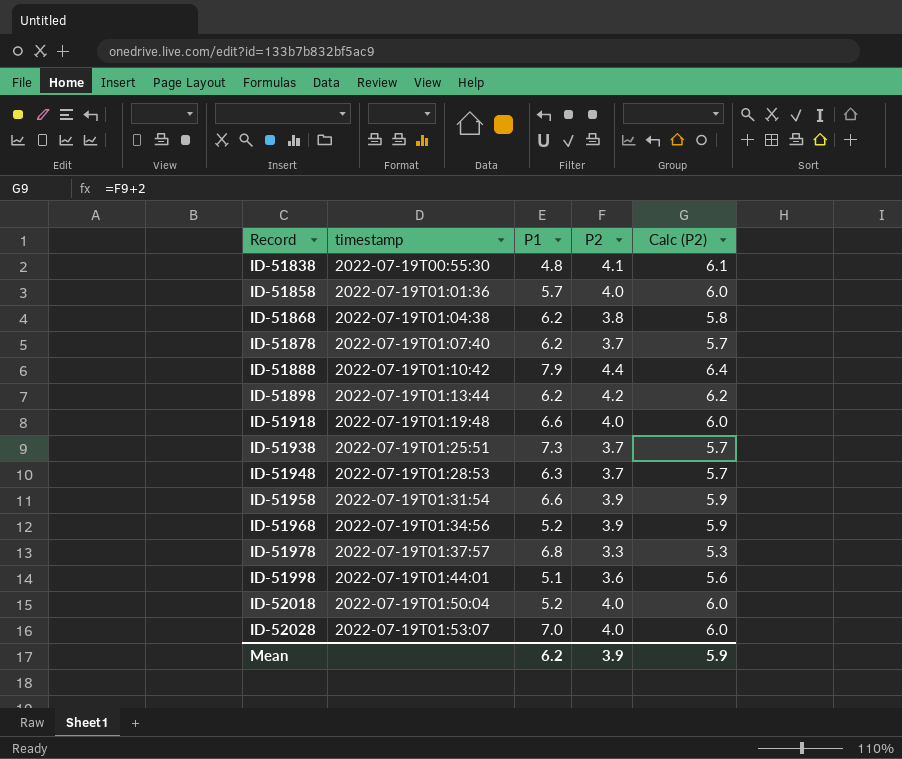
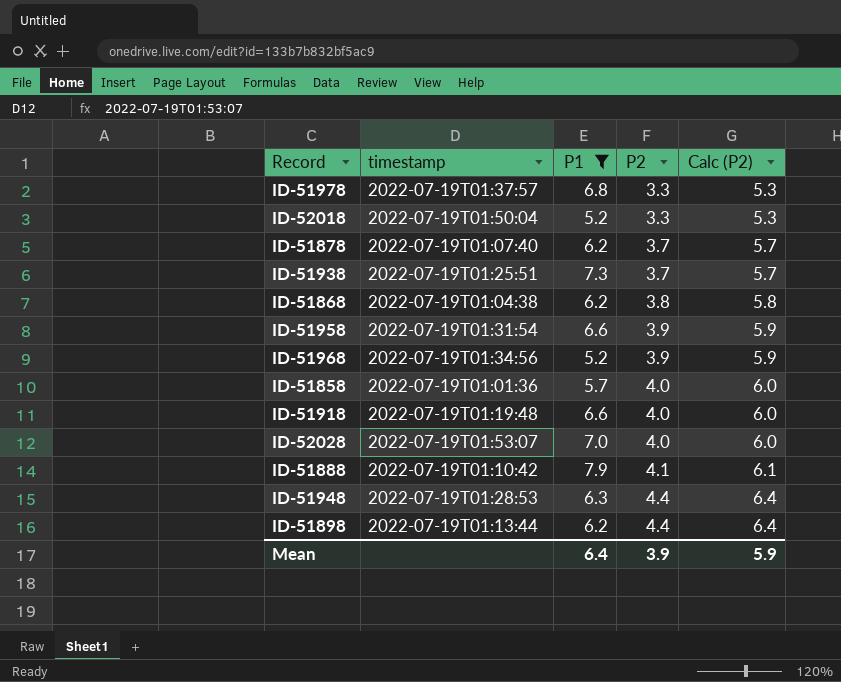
filter: none -> P1 >= 5.2
row order: Record ascending -> P2 ascending
ID-52018 | P2: 4.0 -> 3.3
ID-52018 | Calc (P2): 6.0 -> 5.3
ID-51888 | P2: 4.4 -> 4.1
ID-51888 | Calc (P2): 6.4 -> 6.1
ID-51948 | P2: 3.7 -> 4.4
ID-51948 | Calc (P2): 5.7 -> 6.4
ID-51898 | P2: 4.2 -> 4.4
ID-51898 | Calc (P2): 6.2 -> 6.4
Mean | P1: 6.2 -> 6.4

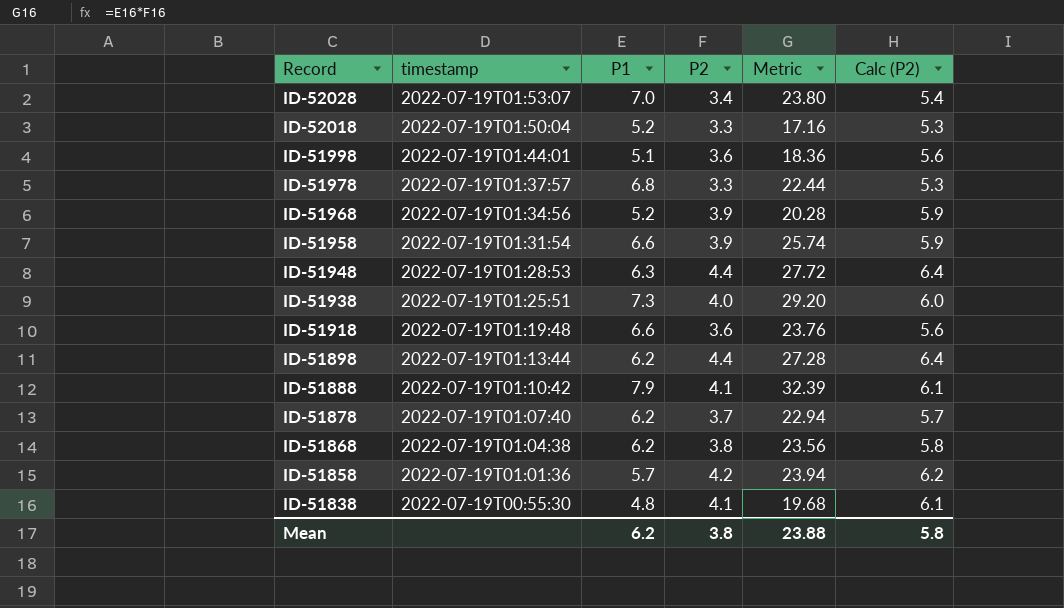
filter: P1 >= 5.2 -> none
row order: P2 ascending -> Record descending
column Metric | formula: none -> [P1] * [P2]
ID-52028 | P2: 4.0 -> 3.4
ID-52028 | Calc (P2): 6.0 -> 5.4
ID-51938 | P2: 3.7 -> 4.0
ID-51938 | Calc (P2): 5.7 -> 6.0
ID-51918 | P2: 4.0 -> 3.6
ID-51918 | Calc (P2): 6.0 -> 5.6
ID-51858 | P2: 4.0 -> 4.2
ID-51858 | Calc (P2): 6.0 -> 6.2
Mean | P1: 6.4 -> 6.2
Mean | P2: 3.9 -> 3.8
Mean | Calc (P2): 5.9 -> 5.8

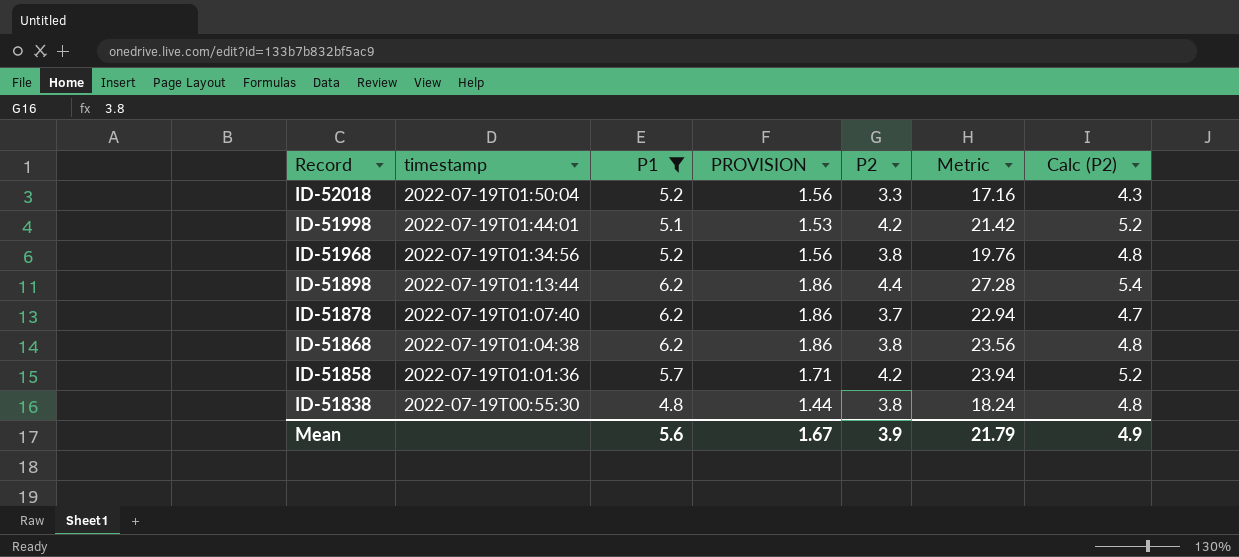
filter: none -> P1 <= 6.2
column PROVISION | formula: none -> [P1] * 0.3
column Calc (P2) | formula: [P2] + 2 -> [P2] + 1
ID-51998 | P2: 3.6 -> 4.2
ID-51998 | Metric: 18.36 -> 21.42
ID-51968 | P2: 3.9 -> 3.8
ID-51968 | Metric: 20.28 -> 19.76
ID-51838 | P2: 4.1 -> 3.8
ID-51838 | Metric: 19.68 -> 18.24
Mean | P1: 6.2 -> 5.6
Mean | P2: 3.8 -> 3.9
Mean | Metric: 23.88 -> 21.79
Mean | Calc (P2): 5.8 -> 4.9

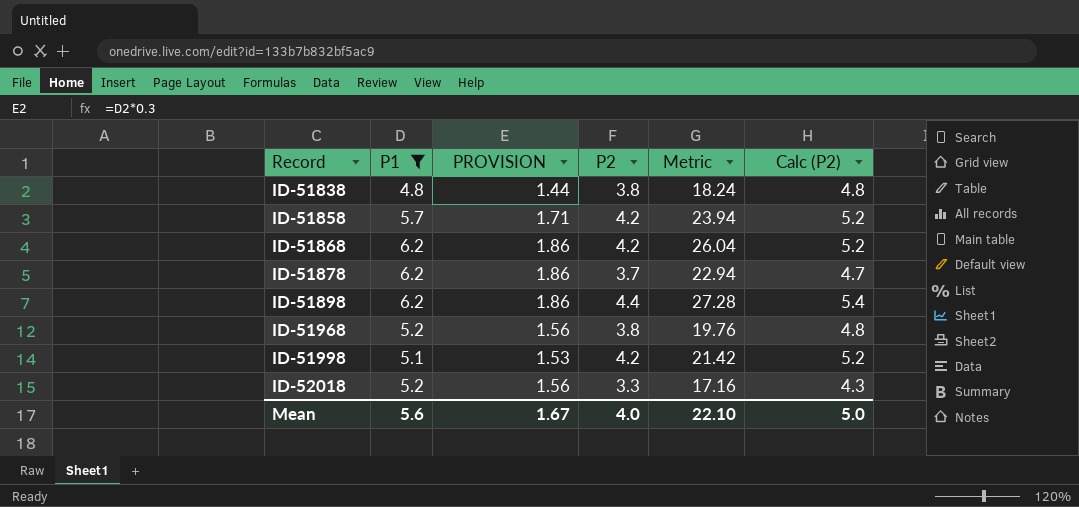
row order: Record descending -> Record ascending
column timestamp | position: 2 -> none
ID-51868 | P2: 3.8 -> 4.2
ID-51868 | Metric: 23.56 -> 26.04
ID-51868 | Calc (P2): 4.8 -> 5.2
Mean | P2: 3.9 -> 4.0
Mean | Metric: 21.79 -> 22.10
Mean | Calc (P2): 4.9 -> 5.0

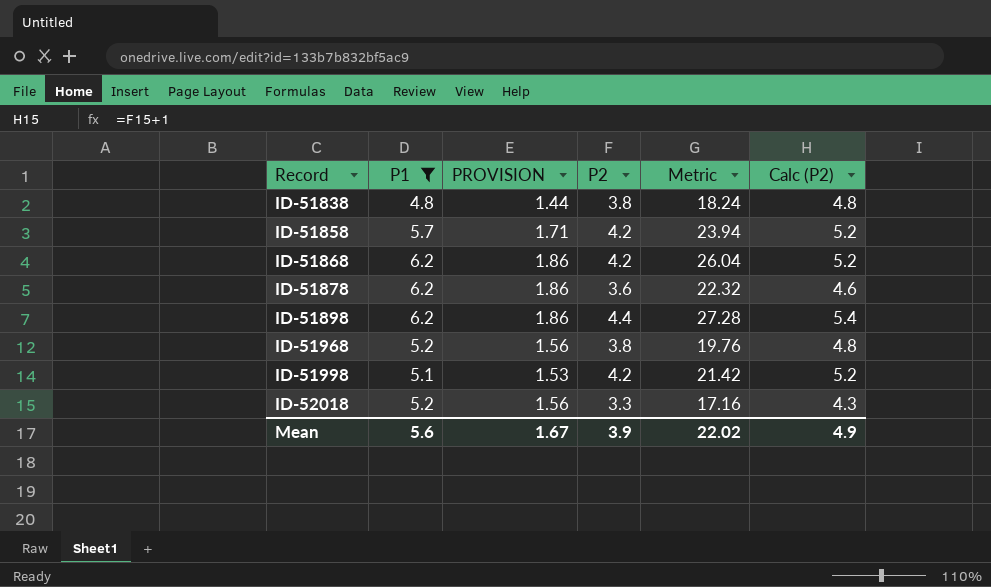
ID-51878 | P2: 3.7 -> 3.6
ID-51878 | Metric: 22.94 -> 22.32
ID-51878 | Calc (P2): 4.7 -> 4.6
Mean | P2: 4.0 -> 3.9
Mean | Metric: 22.10 -> 22.02
Mean | Calc (P2): 5.0 -> 4.9

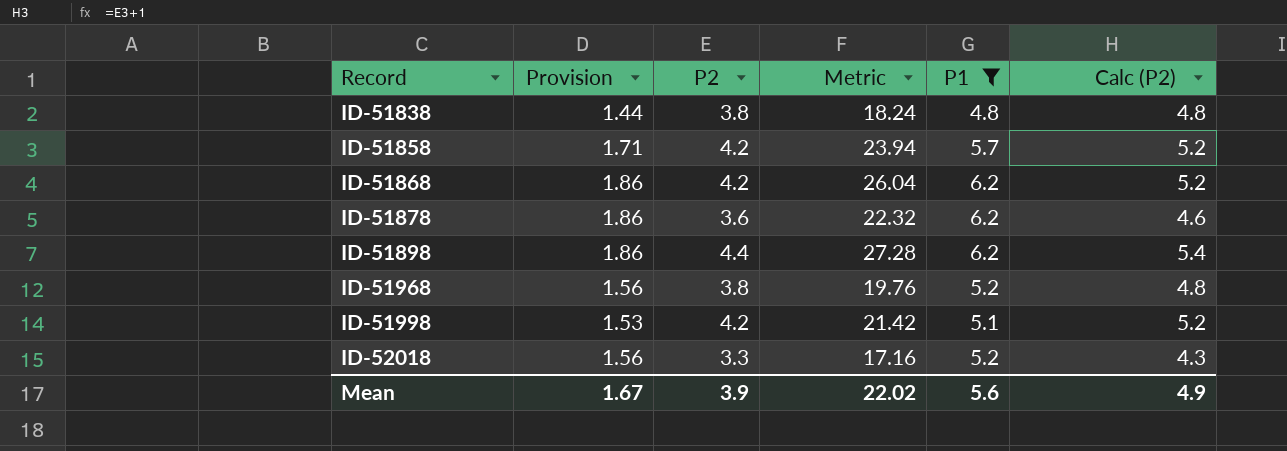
column name: PROVISION -> Provision
column P1 | position: 2 -> 5

